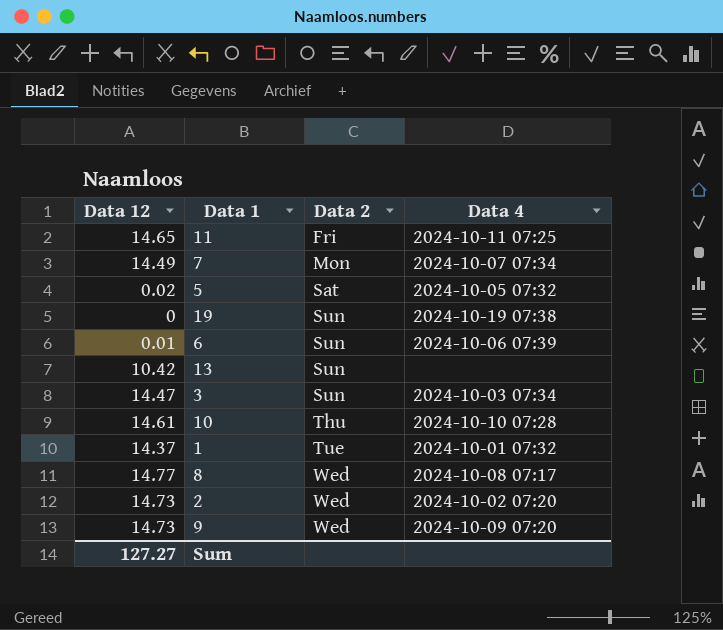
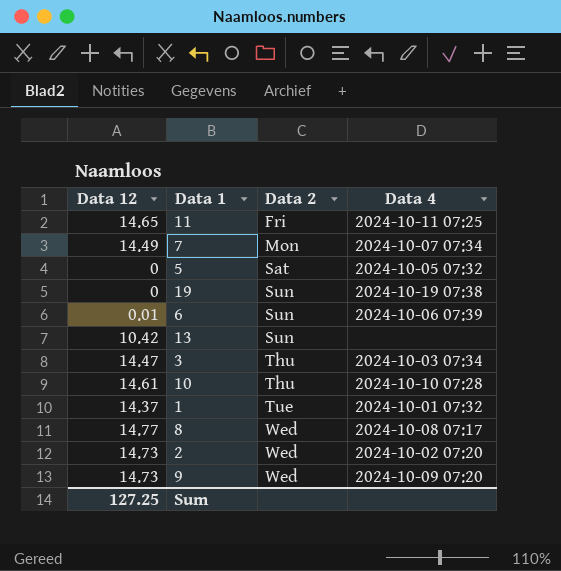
5 | Data 12: 0.02 -> 0
3 | Data 2: Sun -> Thu
Sum | Data 12: 127.27 -> 127.25

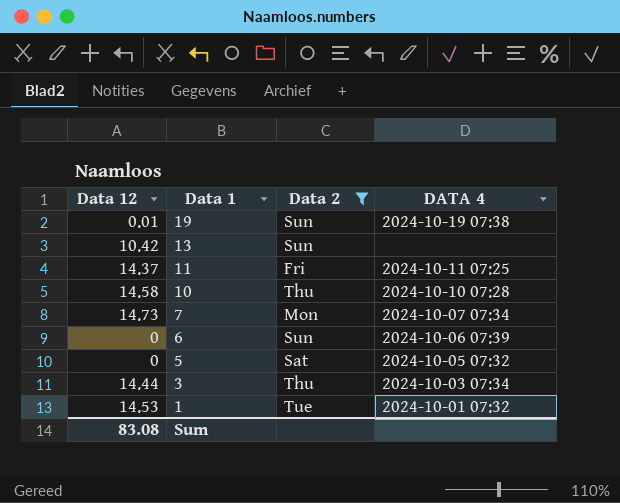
filter: none -> Data 2 != Wed
row order: Data 2 ascending -> Data 1 descending
column name: Data 4 -> DATA 4
19 | Data 12: 0 -> 0.01
11 | Data 12: 14.65 -> 14.37
10 | Data 12: 14.61 -> 14.58
7 | Data 12: 14.49 -> 14.73
6 | Data 12: 0.01 -> 0
3 | Data 12: 14.47 -> 14.44
1 | Data 12: 14.37 -> 14.53
Sum | Data 12: 127.25 -> 83.08

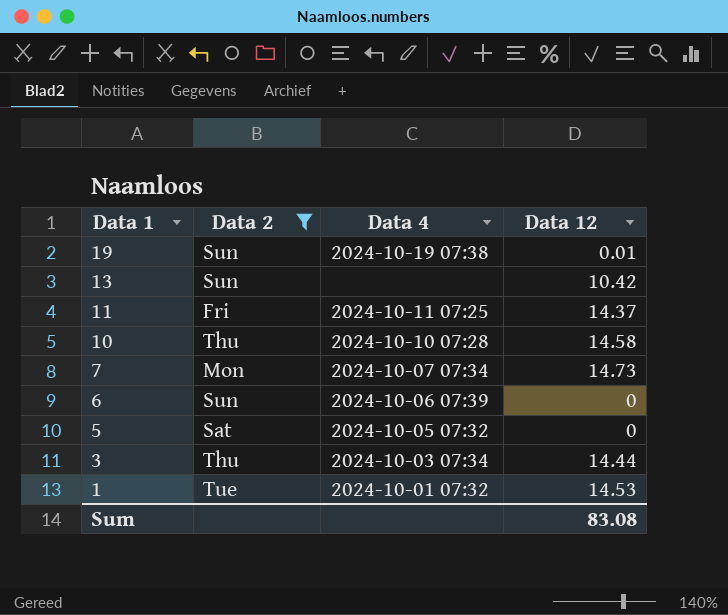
column name: DATA 4 -> Data 4
column Data 12 | position: 1 -> 4

